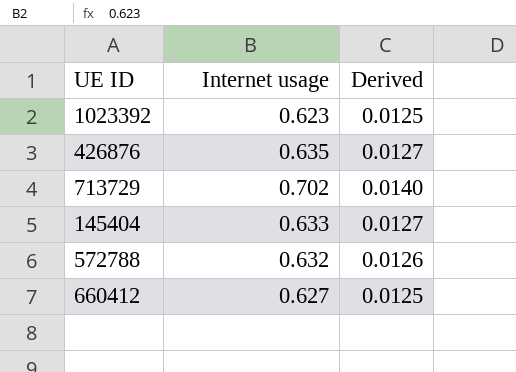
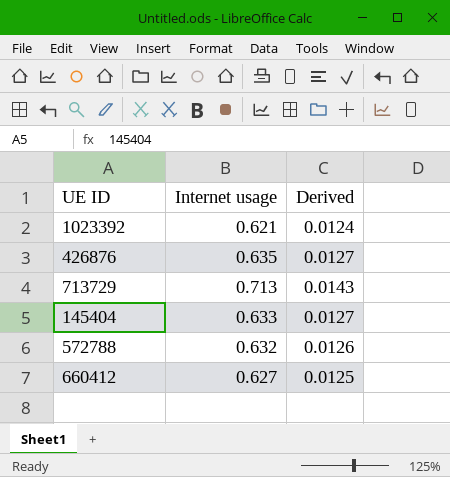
1023392 | Internet usage: 0.623 -> 0.621
1023392 | Derived: 0.0125 -> 0.0124
713729 | Internet usage: 0.702 -> 0.713
713729 | Derived: 0.0140 -> 0.0143

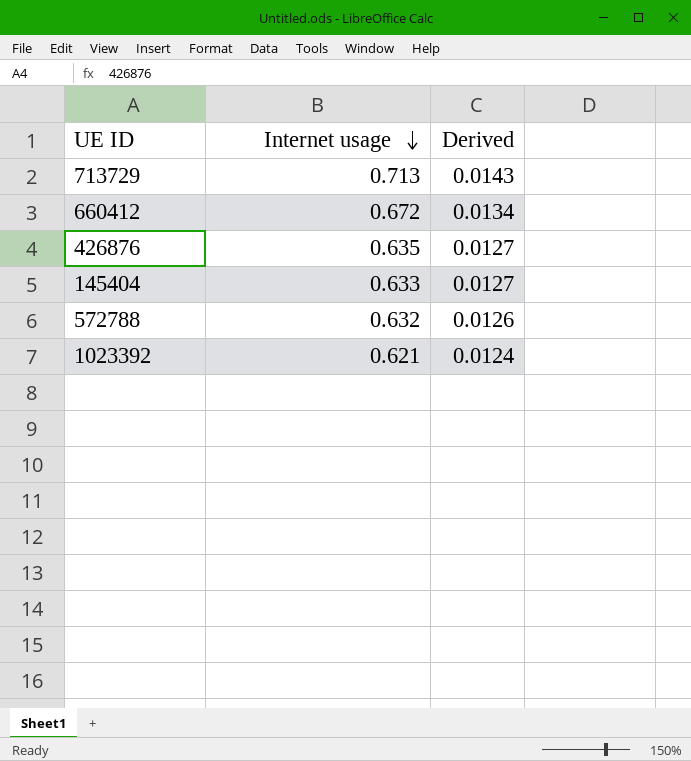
row order: none -> Internet usage descending
660412 | Internet usage: 0.627 -> 0.672
660412 | Derived: 0.0125 -> 0.0134

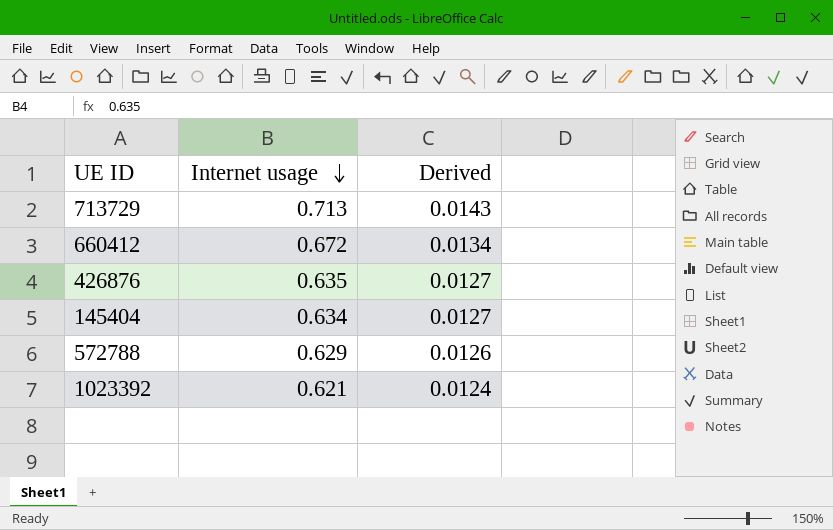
145404 | Internet usage: 0.633 -> 0.634
572788 | Internet usage: 0.632 -> 0.629

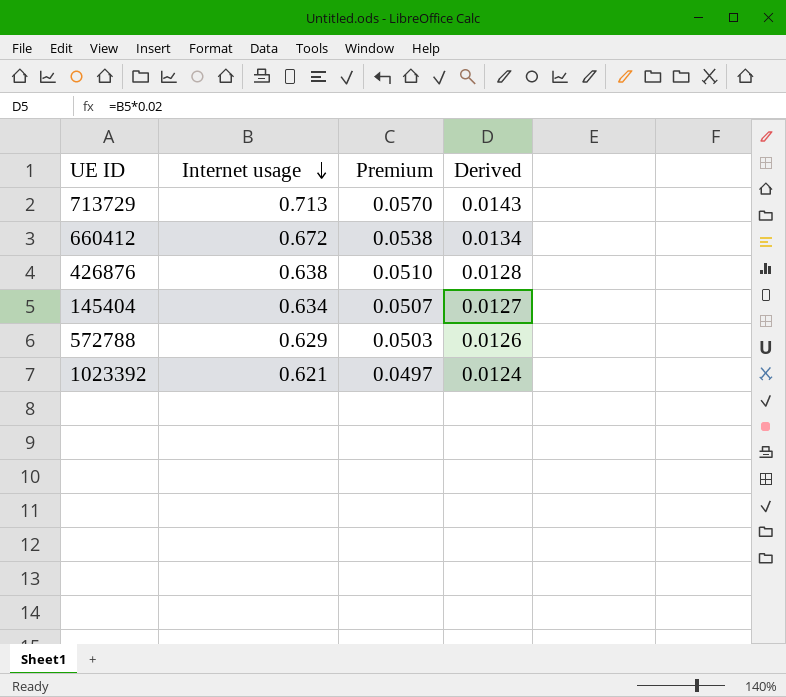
column Premium | formula: none -> [Internet usage] * 0.08
426876 | Internet usage: 0.635 -> 0.638
426876 | Derived: 0.0127 -> 0.0128

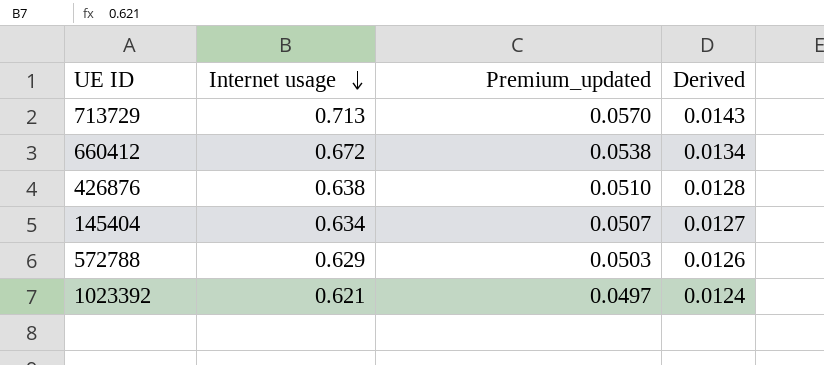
column name: Premium -> Premium_updated

